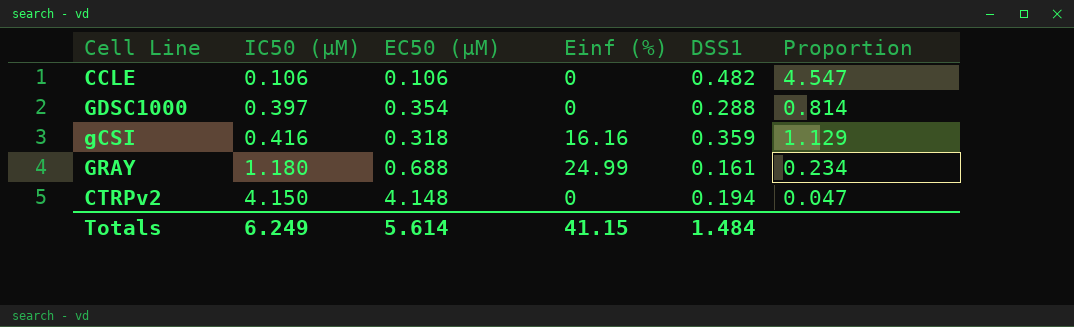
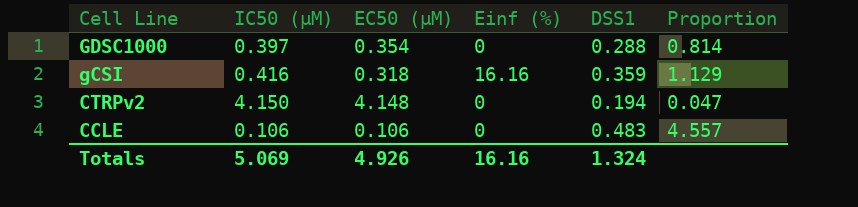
row order: IC50 (µM) ascending -> Cell Line descending
row GRAY: 1.180 | 0.688 | 24.99 | 0.161 | 0.234 -> none
CCLE | DSS1: 0.482 -> 0.483
CCLE | Proportion: 4.547 -> 4.557
Totals | IC50 (µM): 6.249 -> 5.069
Totals | EC50 (µM): 5.614 -> 4.926
Totals | Einf (%): 41.15 -> 16.16
Totals | DSS1: 1.484 -> 1.324

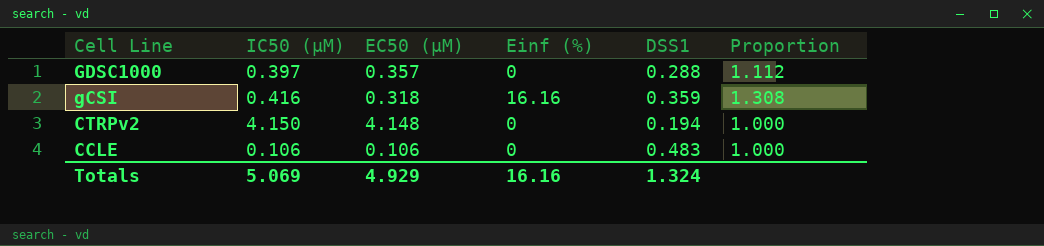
column Proportion | formula: [DSS1] / [EC50 (µM)] -> [IC50 (µM)] / [EC50 (µM)]
GDSC1000 | EC50 (µM): 0.354 -> 0.357
Totals | EC50 (µM): 4.926 -> 4.929

